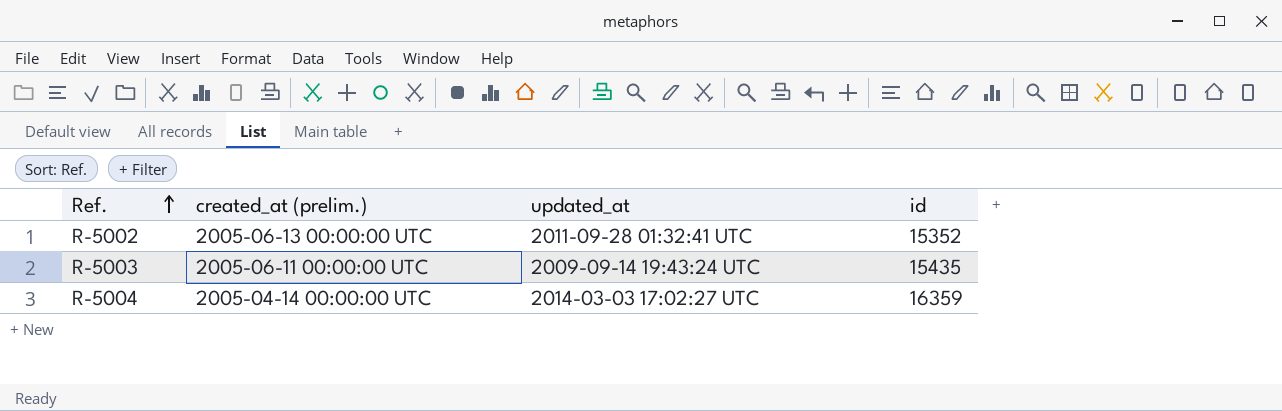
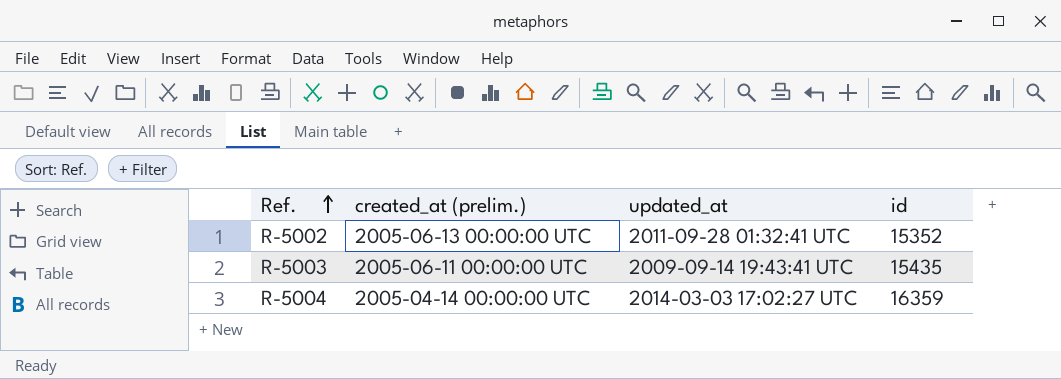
R-5003 | updated_at: 2009-09-14 19:43:24 UTC -> 2009-09-14 19:43:41 UTC

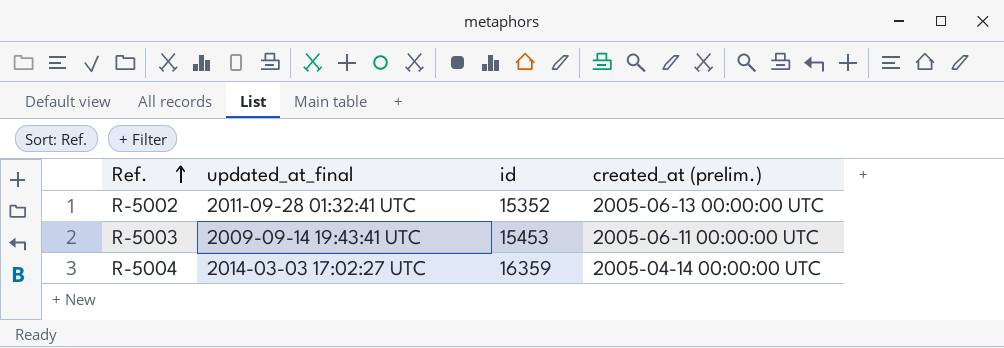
column name: updated_at -> updated_at_final
column created_at (prelim.) | position: 2 -> 4
R-5003 | id: 15435 -> 15453

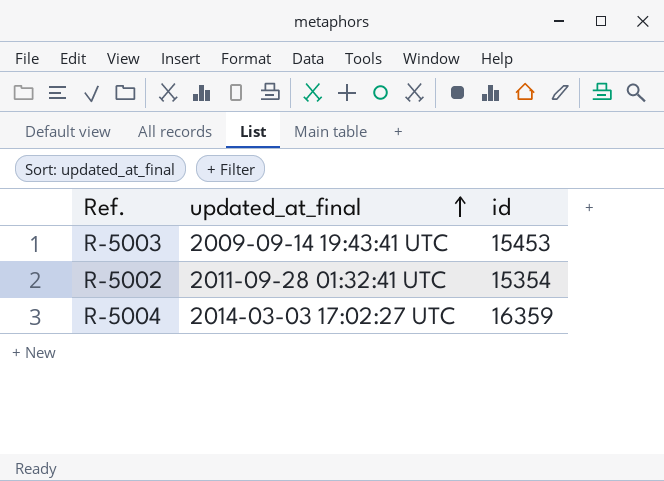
row order: Ref. ascending -> updated_at_final ascending
column created_at (prelim.) | position: 4 -> none
R-5002 | id: 15352 -> 15354

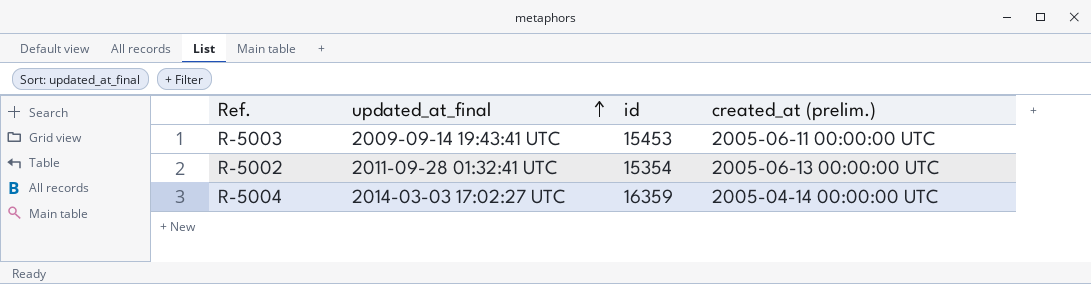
column created_at (prelim.) | position: none -> 4

